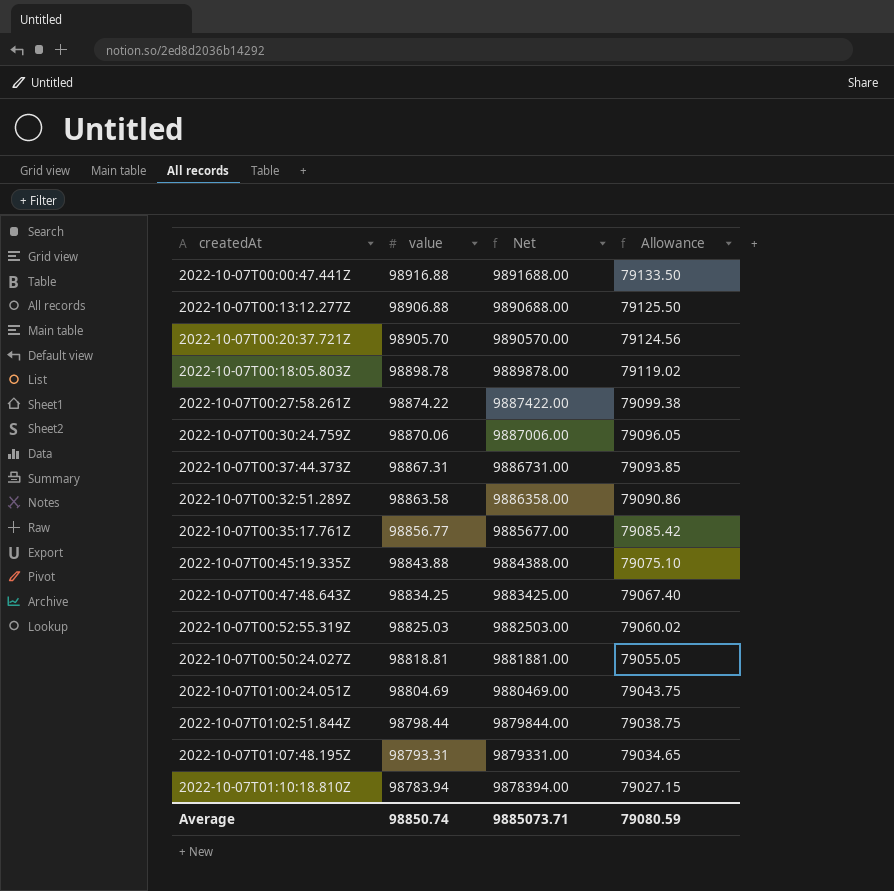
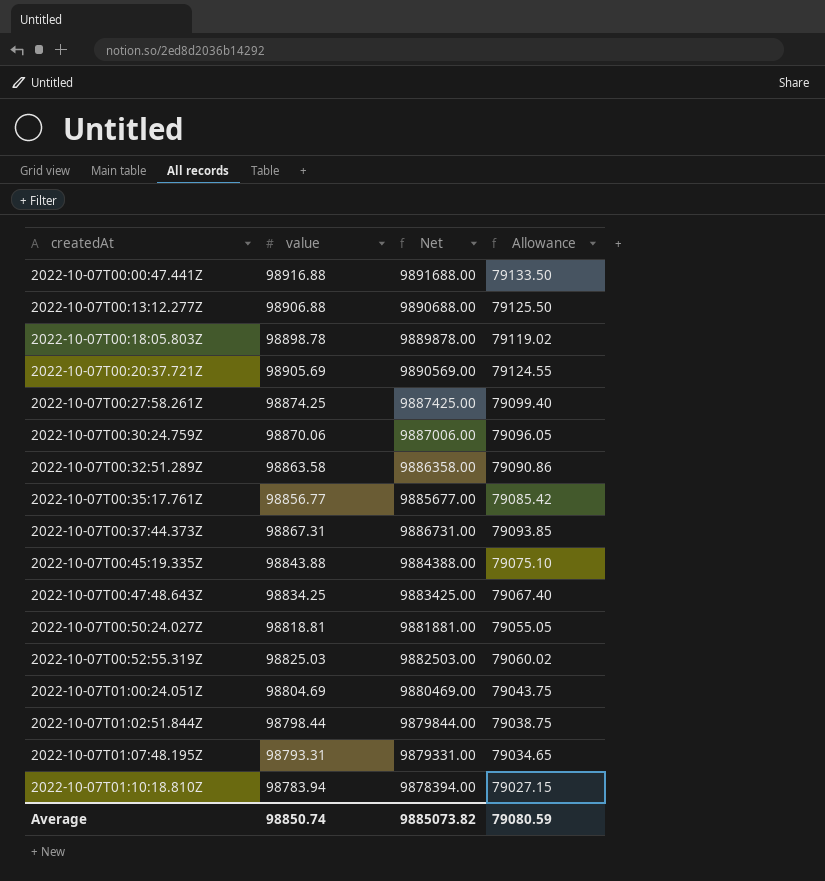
row order: value descending -> createdAt ascending
2022-10-07T00:20:37.721Z | value: 98905.70 -> 98905.69
2022-10-07T00:20:37.721Z | Net: 9890570.00 -> 9890569.00
2022-10-07T00:20:37.721Z | Allowance: 79124.56 -> 79124.55
2022-10-07T00:27:58.261Z | value: 98874.22 -> 98874.25
2022-10-07T00:27:58.261Z | Net: 9887422.00 -> 9887425.00
2022-10-07T00:27:58.261Z | Allowance: 79099.38 -> 79099.40
Average | Net: 9885073.71 -> 9885073.82

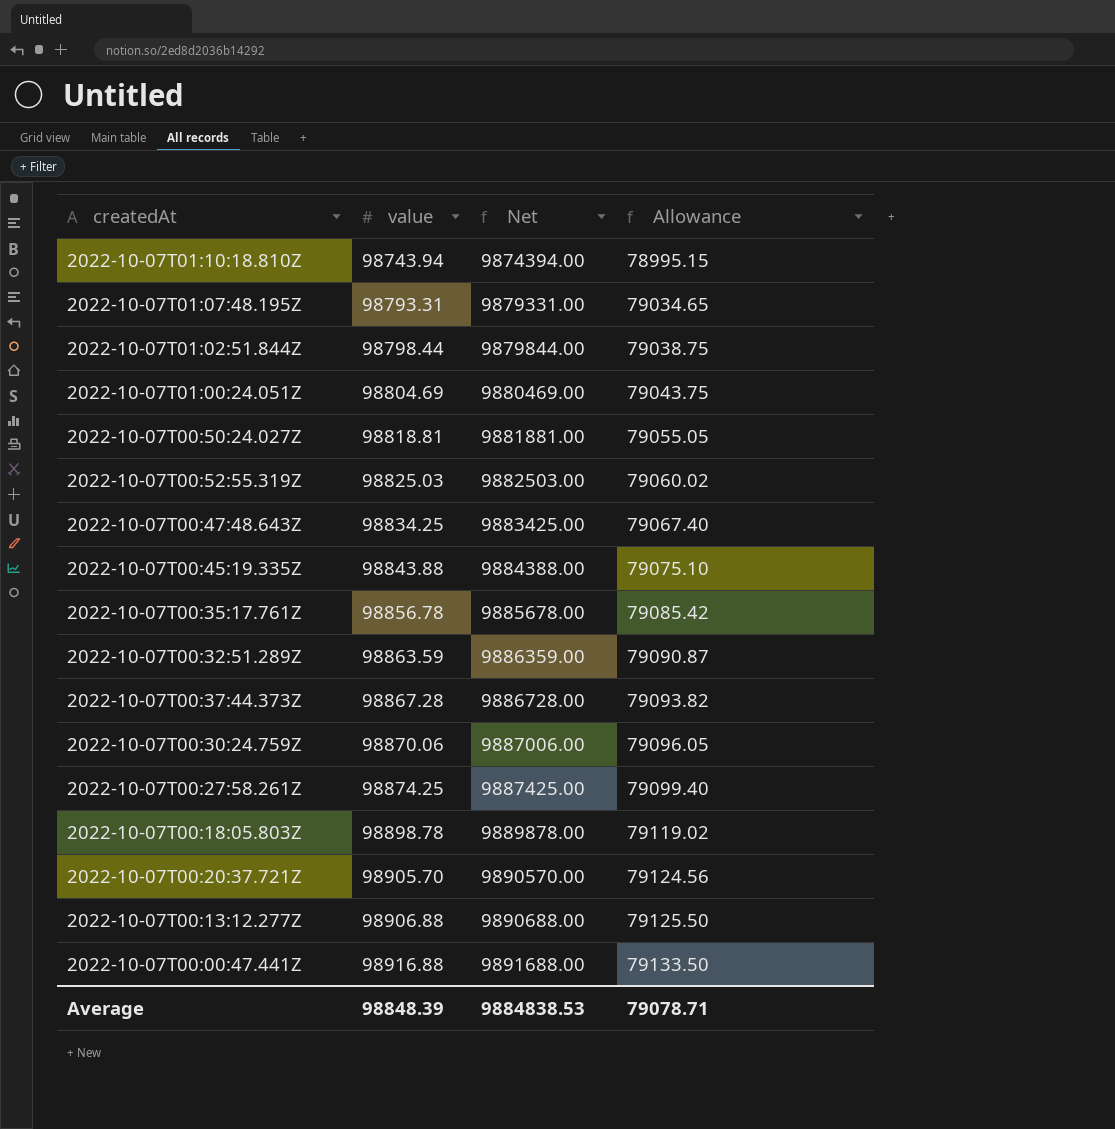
row order: createdAt ascending -> value ascending
2022-10-07T01:10:18.810Z | value: 98783.94 -> 98743.94
2022-10-07T01:10:18.810Z | Net: 9878394.00 -> 9874394.00
2022-10-07T01:10:18.810Z | Allowance: 79027.15 -> 78995.15
2022-10-07T00:35:17.761Z | value: 98856.77 -> 98856.78
2022-10-07T00:35:17.761Z | Net: 9885677.00 -> 9885678.00
2022-10-07T00:32:51.289Z | value: 98863.58 -> 98863.59
2022-10-07T00:32:51.289Z | Net: 9886358.00 -> 9886359.00
2022-10-07T00:32:51.289Z | Allowance: 79090.86 -> 79090.87
2022-10-07T00:37:44.373Z | value: 98867.31 -> 98867.28
2022-10-07T00:37:44.373Z | Net: 9886731.00 -> 9886728.00
2022-10-07T00:37:44.373Z | Allowance: 79093.85 -> 79093.82
2022-10-07T00:20:37.721Z | value: 98905.69 -> 98905.70
2022-10-07T00:20:37.721Z | Net: 9890569.00 -> 9890570.00
2022-10-07T00:20:37.721Z | Allowance: 79124.55 -> 79124.56
Average | value: 98850.74 -> 98848.39
Average | Net: 9885073.82 -> 9884838.53
Average | Allowance: 79080.59 -> 79078.71

